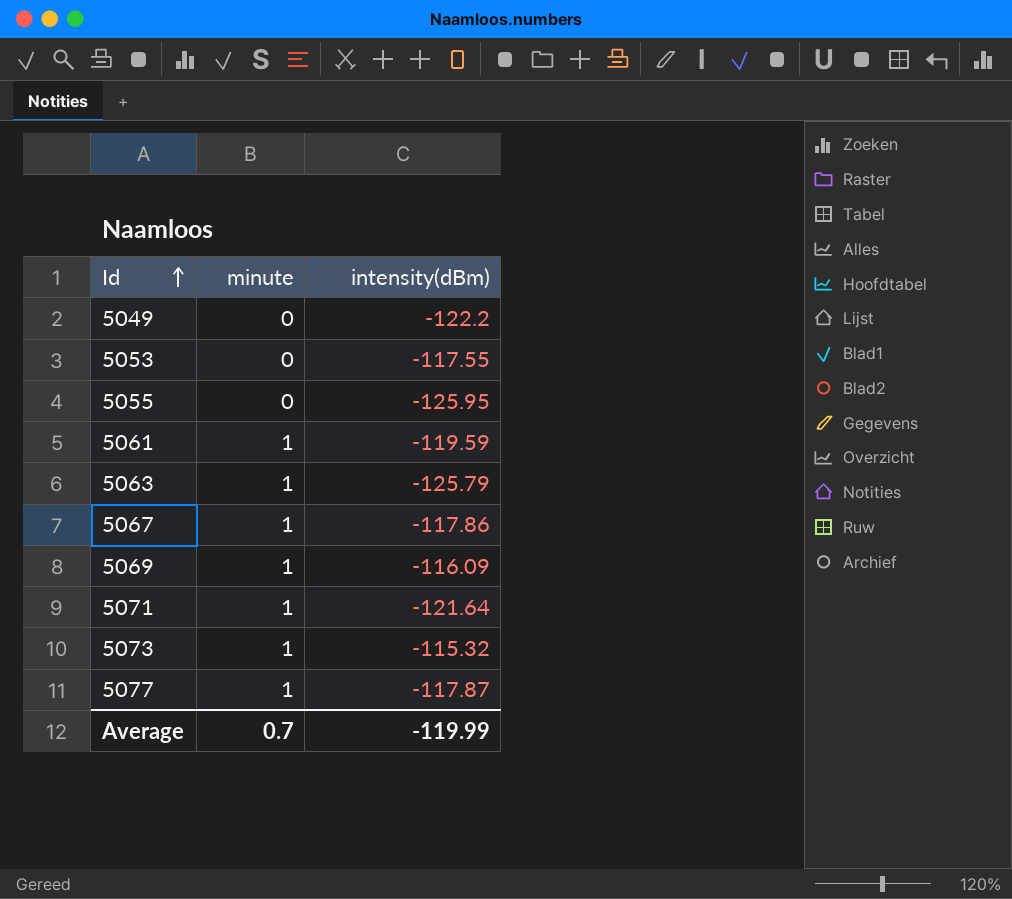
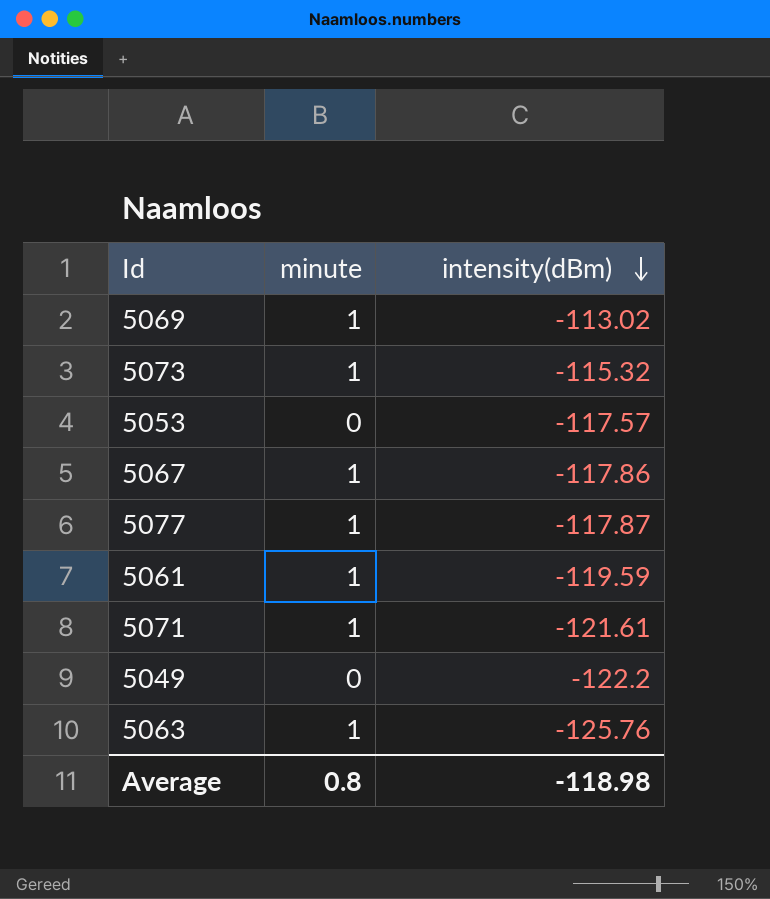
row order: Id ascending -> intensity(dBm) descending
row 5055: 0 | -125.95 -> none
5069 | intensity(dBm): -116.09 -> -113.02
5053 | intensity(dBm): -117.55 -> -117.57
5071 | intensity(dBm): -121.64 -> -121.61
5063 | intensity(dBm): -125.79 -> -125.76
Average | minute: 0.7 -> 0.8
Average | intensity(dBm): -119.99 -> -118.98

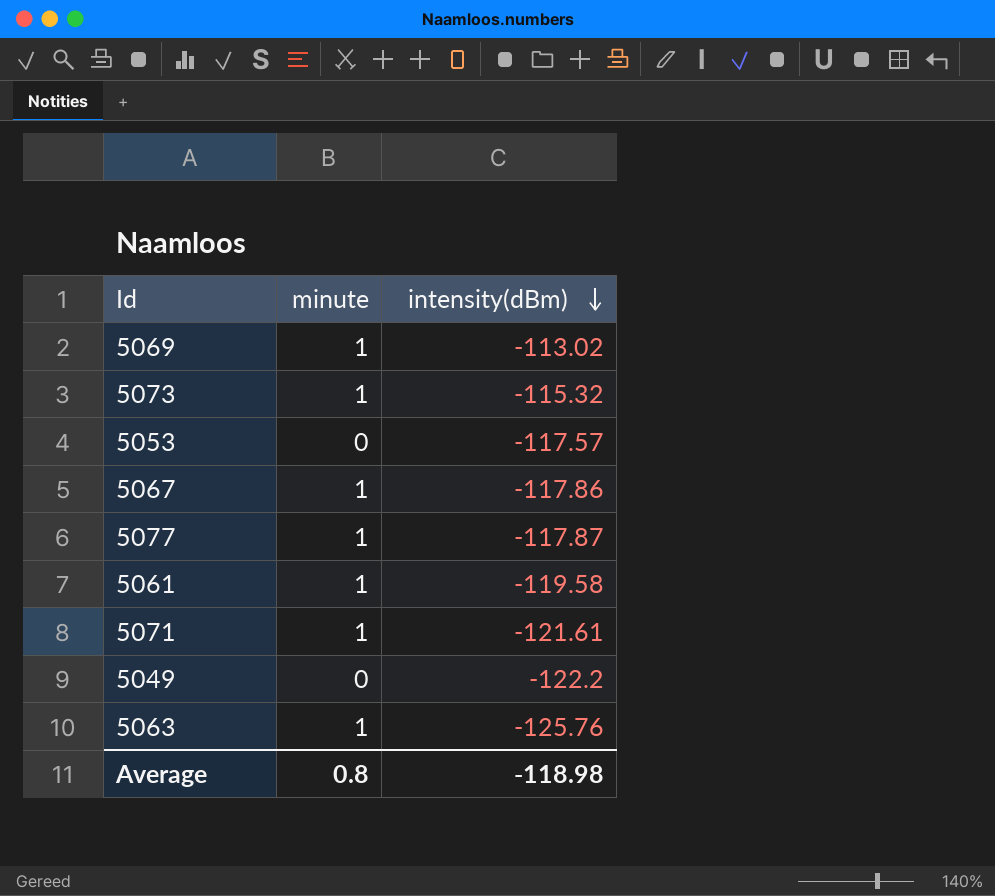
5061 | intensity(dBm): -119.59 -> -119.58

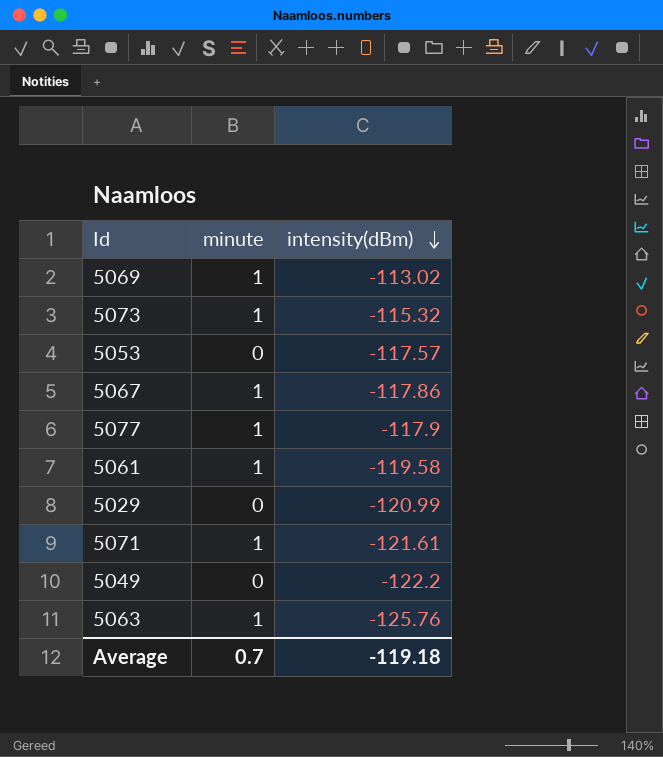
5077 | intensity(dBm): -117.87 -> -117.9
row 5029: none -> 0 | -120.99
Average | minute: 0.8 -> 0.7
Average | intensity(dBm): -118.98 -> -119.18

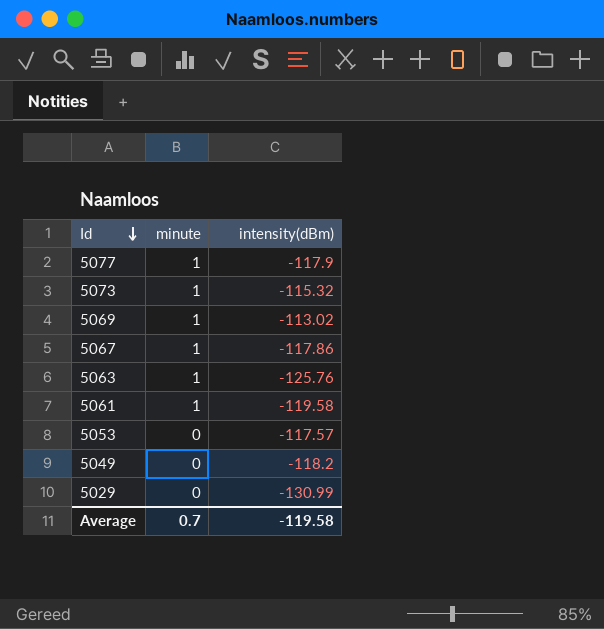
row order: intensity(dBm) descending -> Id descending
row 5071: 1 | -121.61 -> none
5049 | intensity(dBm): -122.2 -> -118.2
5029 | intensity(dBm): -120.99 -> -130.99
Average | intensity(dBm): -119.18 -> -119.58

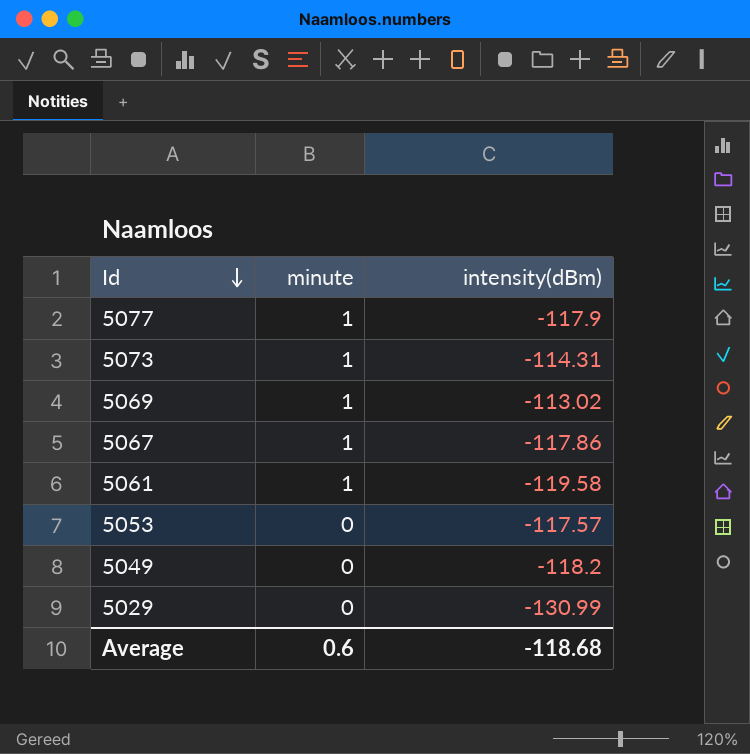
row 5063: 1 | -125.76 -> none
5073 | intensity(dBm): -115.32 -> -114.31
Average | minute: 0.7 -> 0.6
Average | intensity(dBm): -119.58 -> -118.68

